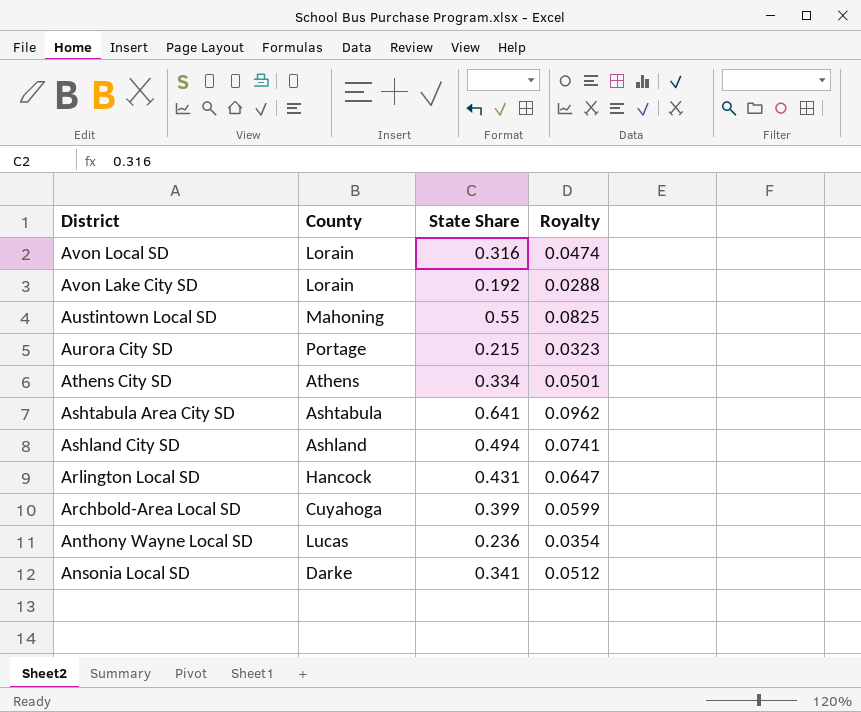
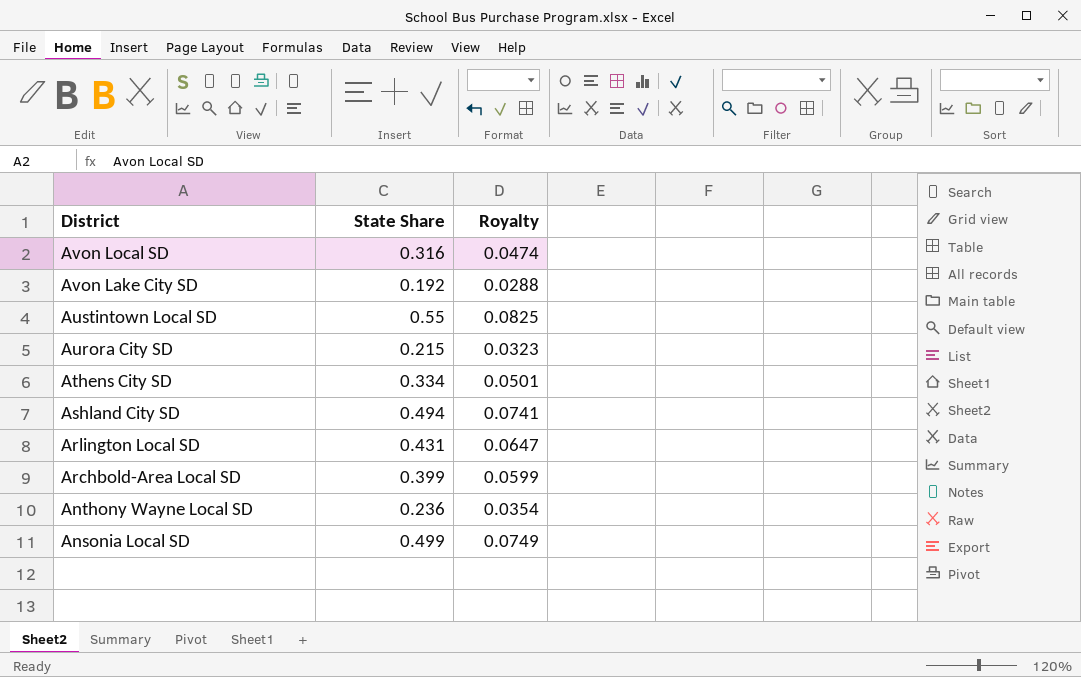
column County | position: 2 -> none
row Ashtabula Area City SD: Ashtabula | 0.641 | 0.0962 -> none
Ansonia Local SD | State Share: 0.341 -> 0.499
Ansonia Local SD | Royalty: 0.0512 -> 0.0749

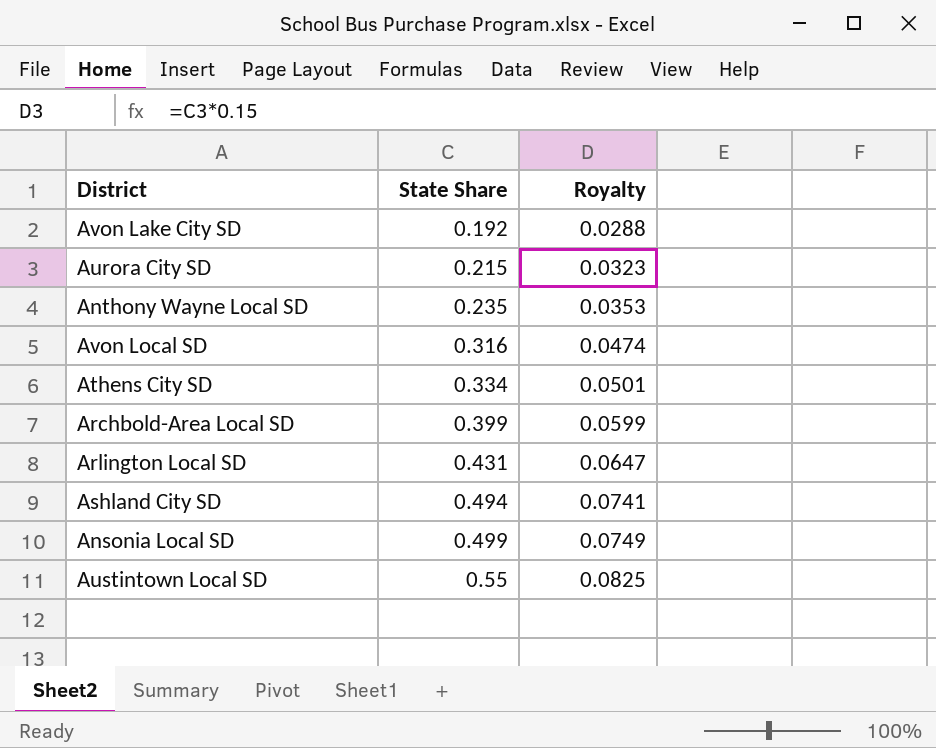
row order: District descending -> State Share ascending
Anthony Wayne Local SD | State Share: 0.236 -> 0.235
Anthony Wayne Local SD | Royalty: 0.0354 -> 0.0353

